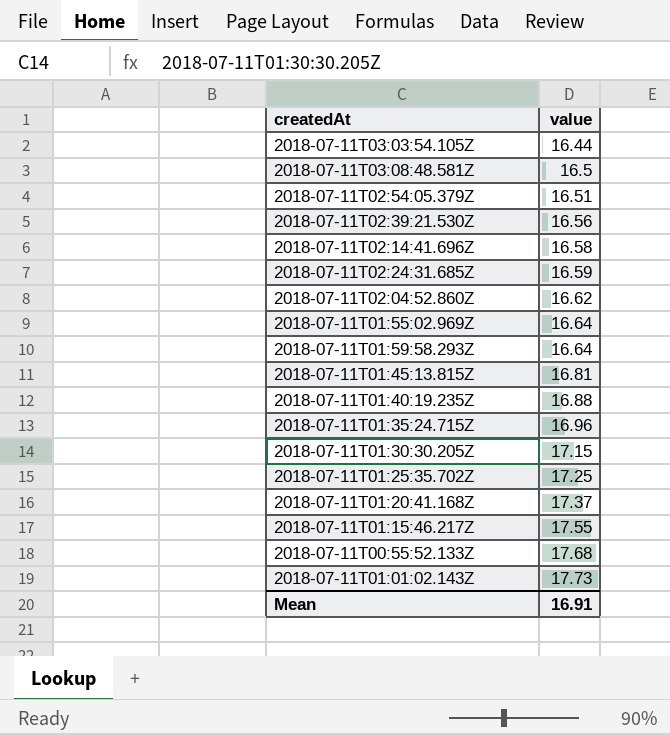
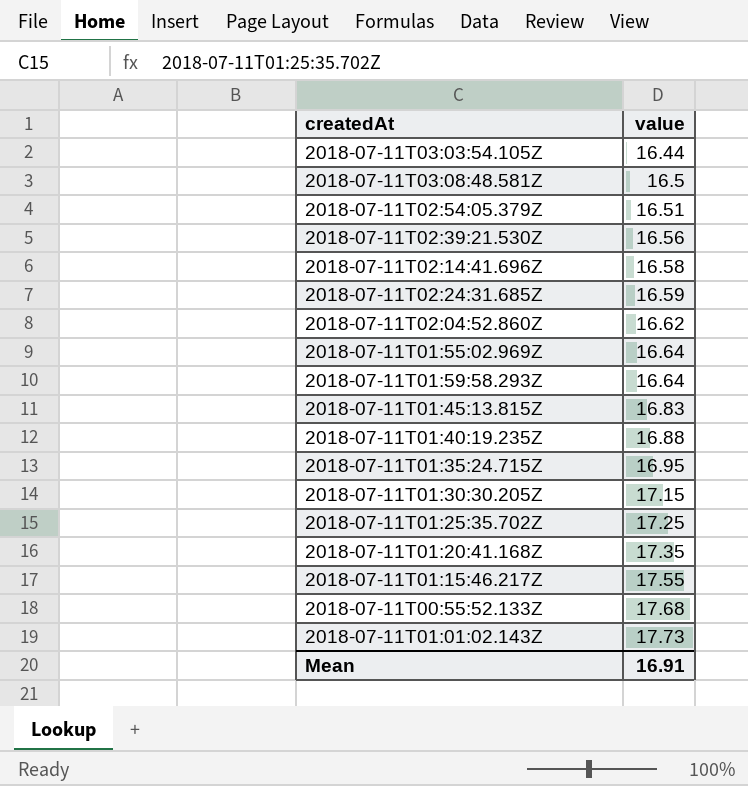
2018-07-11T01:45:13.815Z | value: 16.81 -> 16.83
2018-07-11T01:35:24.715Z | value: 16.96 -> 16.95
2018-07-11T01:20:41.168Z | value: 17.37 -> 17.35

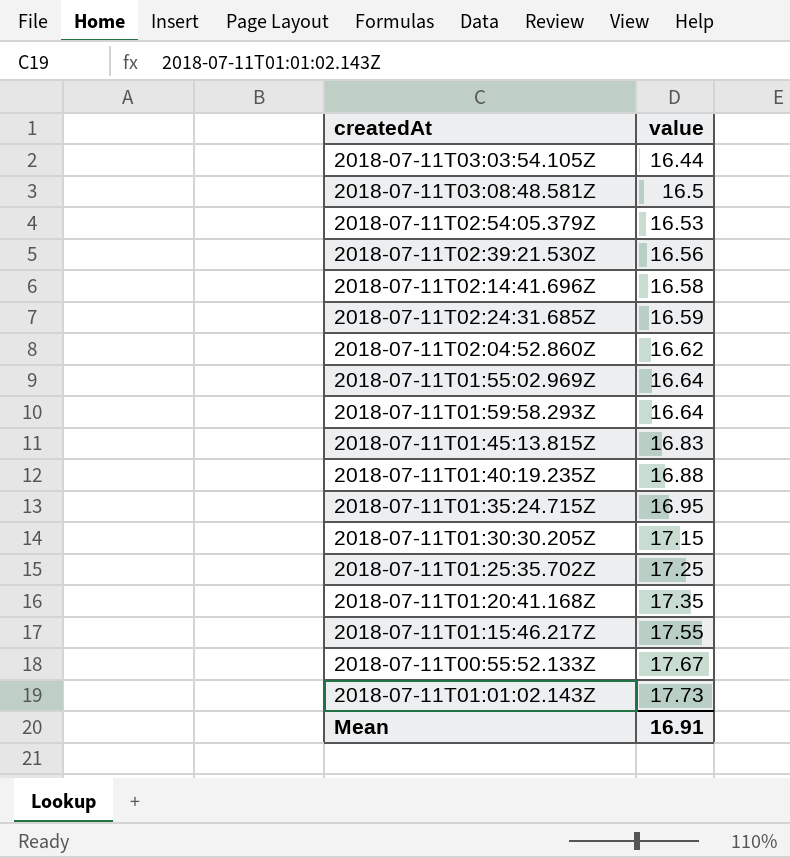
2018-07-11T02:54:05.379Z | value: 16.51 -> 16.53
2018-07-11T00:55:52.133Z | value: 17.68 -> 17.67

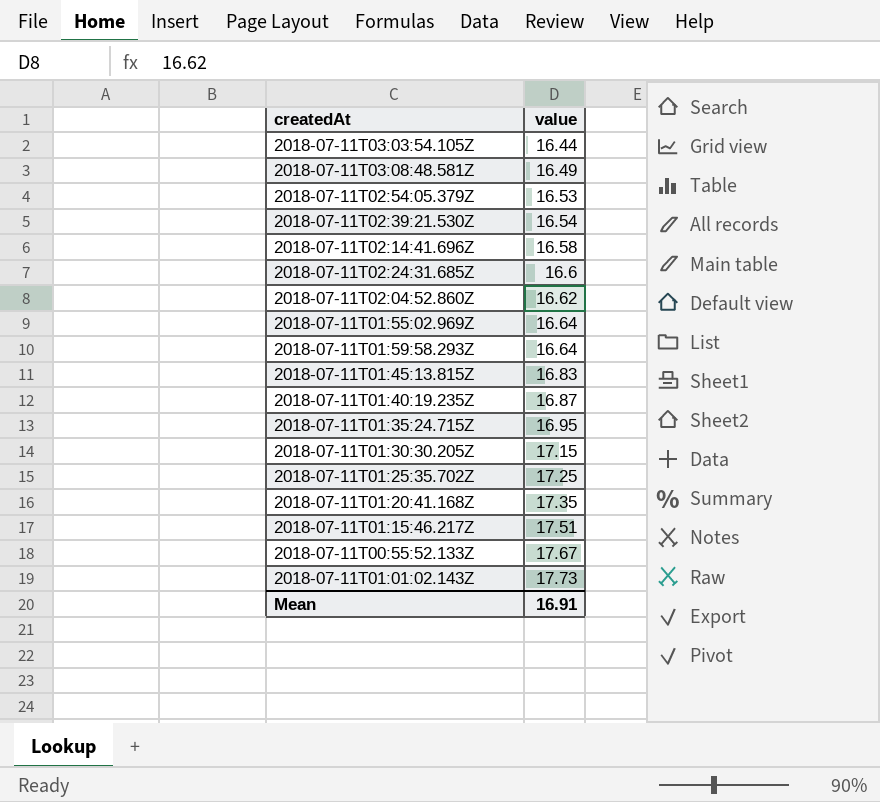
2018-07-11T03:08:48.581Z | value: 16.5 -> 16.49
2018-07-11T02:39:21.530Z | value: 16.56 -> 16.54
2018-07-11T02:24:31.685Z | value: 16.59 -> 16.6
2018-07-11T01:40:19.235Z | value: 16.88 -> 16.87
2018-07-11T01:15:46.217Z | value: 17.55 -> 17.51

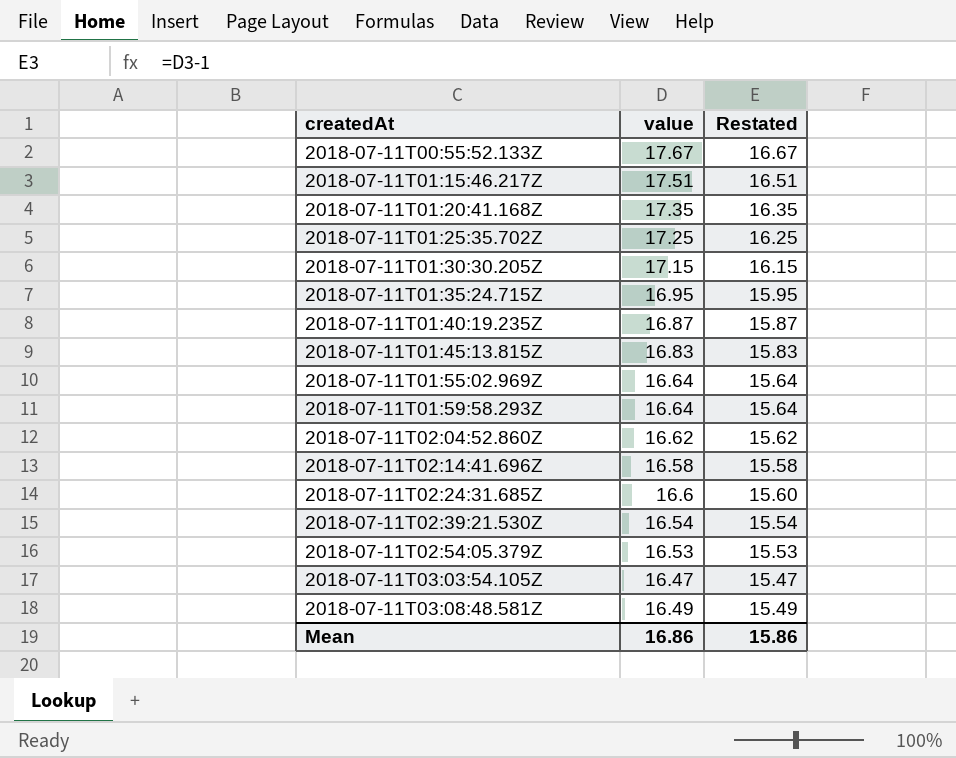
row order: value ascending -> createdAt ascending
column Restated | formula: none -> [value] - 1
row 2018-07-11T01:01:02.143Z: 17.73 -> none
2018-07-11T03:03:54.105Z | value: 16.44 -> 16.47
Mean | value: 16.91 -> 16.86

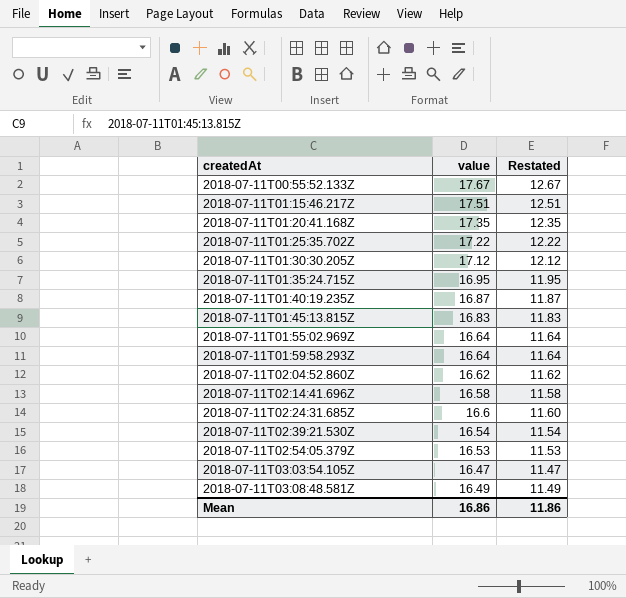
column Restated | formula: [value] - 1 -> [value] - 5
2018-07-11T01:25:35.702Z | value: 17.25 -> 17.22
2018-07-11T01:30:30.205Z | value: 17.15 -> 17.12
Mean | Restated: 15.86 -> 11.86

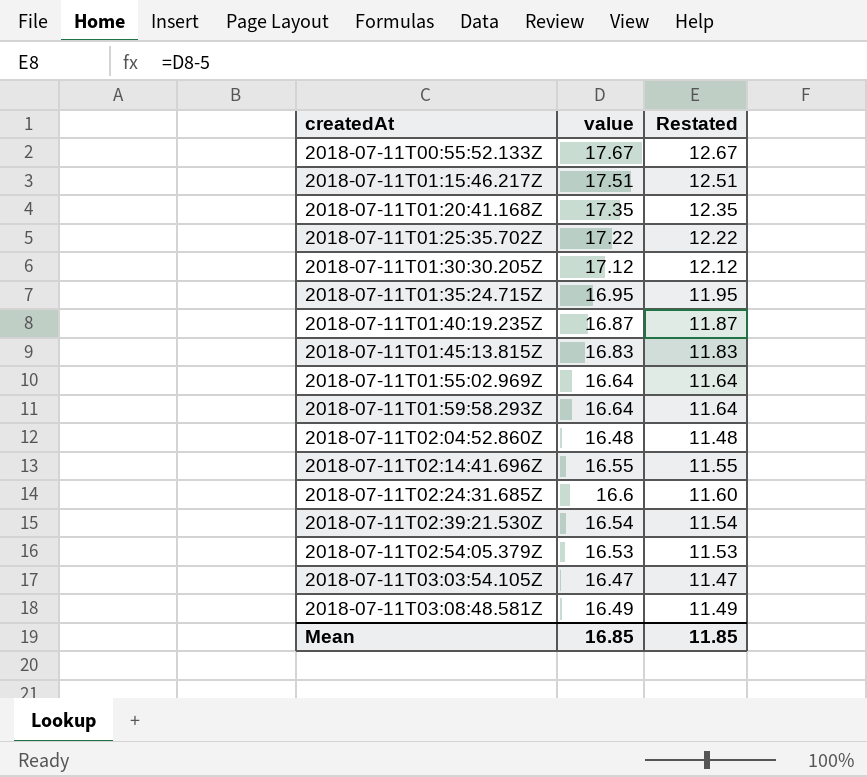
2018-07-11T02:04:52.860Z | value: 16.62 -> 16.48
2018-07-11T02:04:52.860Z | Restated: 11.62 -> 11.48
2018-07-11T02:14:41.696Z | value: 16.58 -> 16.55
2018-07-11T02:14:41.696Z | Restated: 11.58 -> 11.55
Mean | value: 16.86 -> 16.85
Mean | Restated: 11.86 -> 11.85

